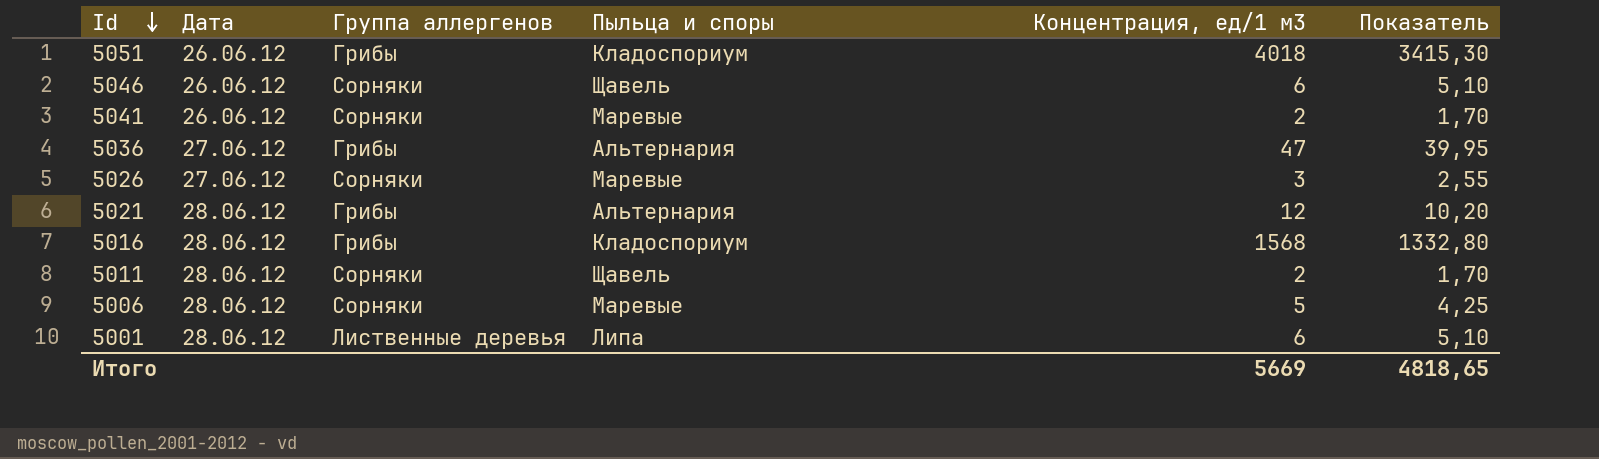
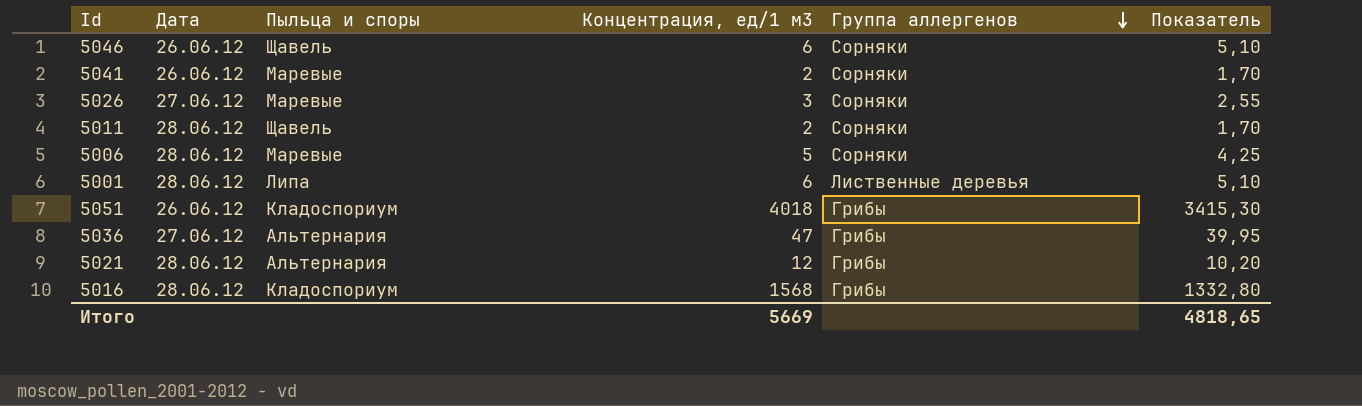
row order: Id descending -> Группа аллергенов descending
column Группа аллергенов | position: 3 -> 5

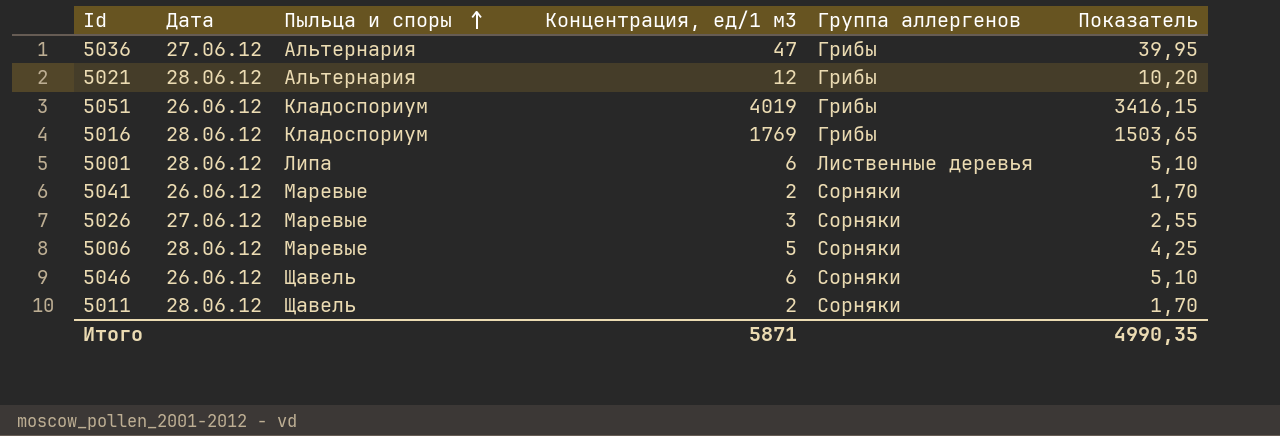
row order: Группа аллергенов descending -> Пыльца и споры ascending
5051 | Концентрация, ед/1 м3: 4018 -> 4019
5051 | Показатель: 3415,30 -> 3416,15
5016 | Концентрация, ед/1 м3: 1568 -> 1769
5016 | Показатель: 1332,80 -> 1503,65
Итого | Концентрация, ед/1 м3: 5669 -> 5871
Итого | Показатель: 4818,65 -> 4990,35

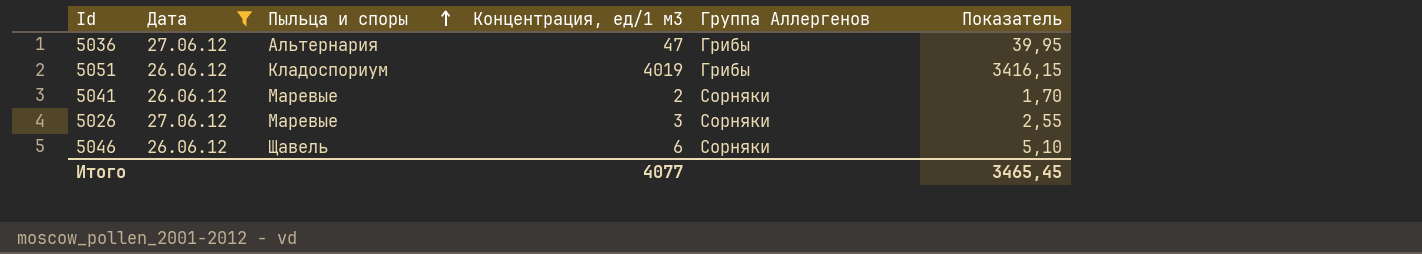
filter: none -> Дата != 28.06.12
column name: Группа аллергенов -> Группа Аллергенов
Итого | Концентрация, ед/1 м3: 5871 -> 4077
Итого | Показатель: 4990,35 -> 3465,45

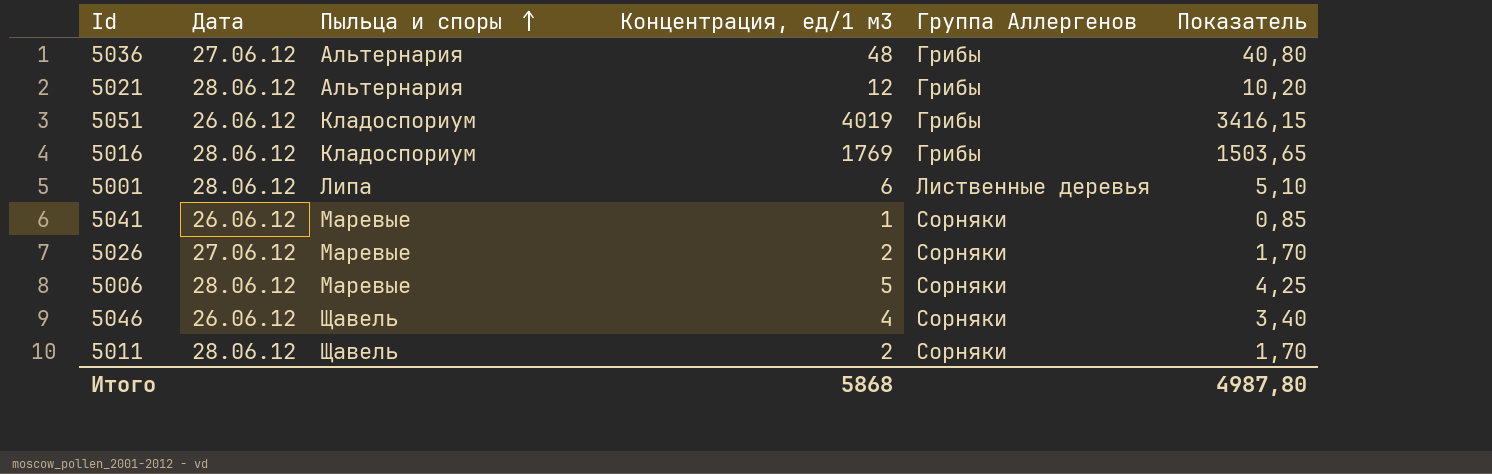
filter: Дата != 28.06.12 -> none
5036 | Концентрация, ед/1 м3: 47 -> 48
5036 | Показатель: 39,95 -> 40,80
5041 | Концентрация, ед/1 м3: 2 -> 1
5041 | Показатель: 1,70 -> 0,85
5026 | Концентрация, ед/1 м3: 3 -> 2
5026 | Показатель: 2,55 -> 1,70
5046 | Концентрация, ед/1 м3: 6 -> 4
5046 | Показатель: 5,10 -> 3,40
Итого | Концентрация, ед/1 м3: 4077 -> 5868
Итого | Показатель: 3465,45 -> 4987,80

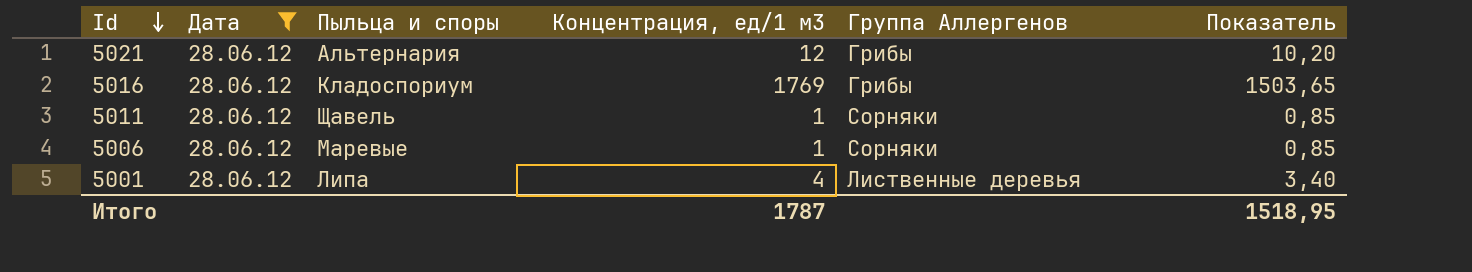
filter: none -> Дата = 28.06.12
row order: Пыльца и споры ascending -> Id descending
5011 | Концентрация, ед/1 м3: 2 -> 1
5011 | Показатель: 1,70 -> 0,85
5006 | Концентрация, ед/1 м3: 5 -> 1
5006 | Показатель: 4,25 -> 0,85
5001 | Концентрация, ед/1 м3: 6 -> 4
5001 | Показатель: 5,10 -> 3,40
Итого | Концентрация, ед/1 м3: 5868 -> 1787
Итого | Показатель: 4987,80 -> 1518,95

